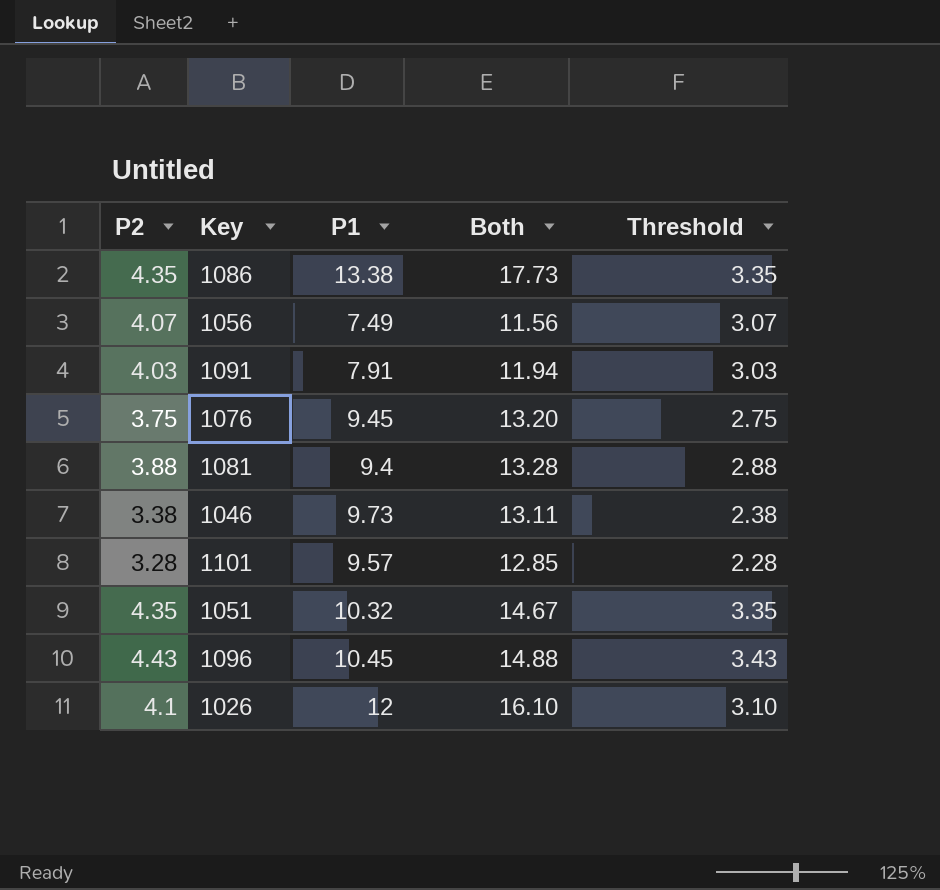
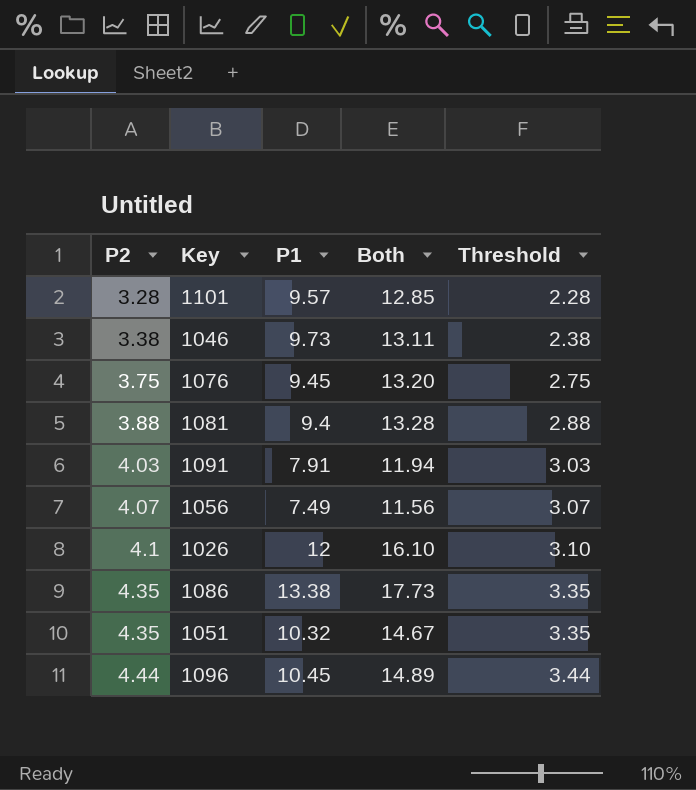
row order: none -> P2 ascending
1096 | P2: 4.43 -> 4.44
1096 | Both: 14.88 -> 14.89
1096 | Threshold: 3.43 -> 3.44

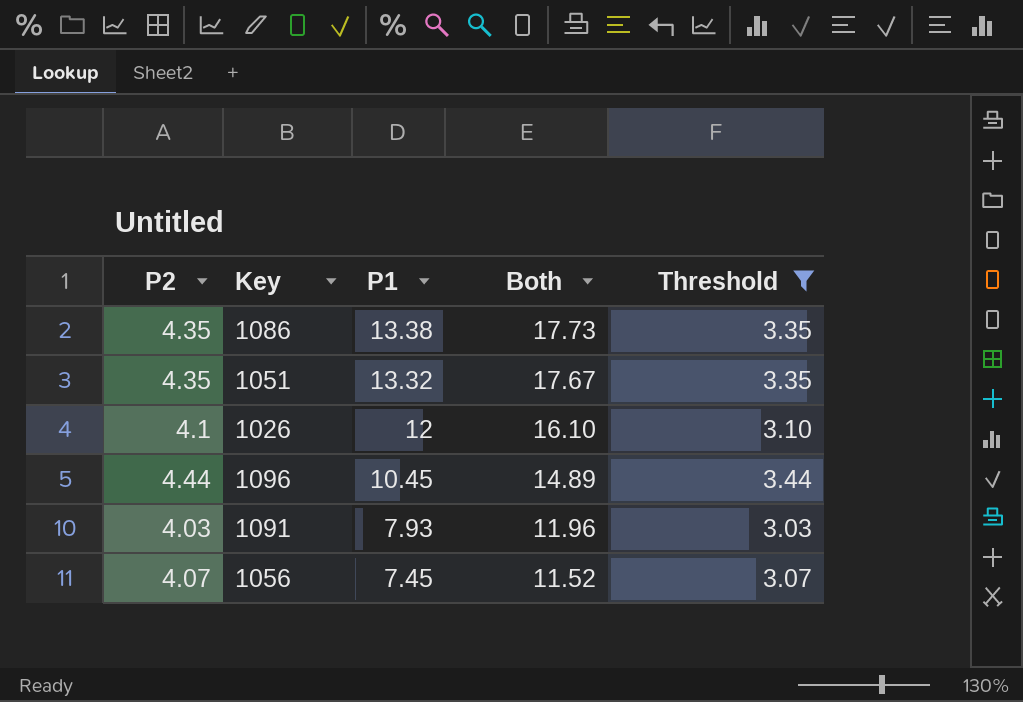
filter: none -> Threshold >= 3.03
row order: P2 ascending -> P1 descending
1051 | P1: 10.32 -> 13.32
1051 | Both: 14.67 -> 17.67
1091 | P1: 7.91 -> 7.93
1091 | Both: 11.94 -> 11.96
1056 | P1: 7.49 -> 7.45
1056 | Both: 11.56 -> 11.52

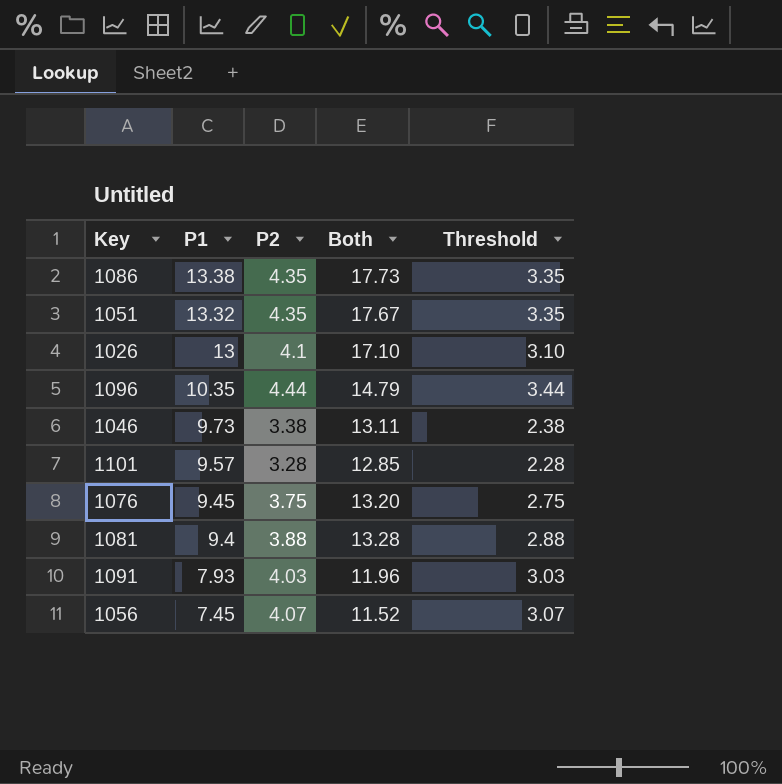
filter: Threshold >= 3.03 -> none
column P2 | position: 1 -> 3
1026 | P1: 12 -> 13
1026 | Both: 16.10 -> 17.10
1096 | P1: 10.45 -> 10.35
1096 | Both: 14.89 -> 14.79

